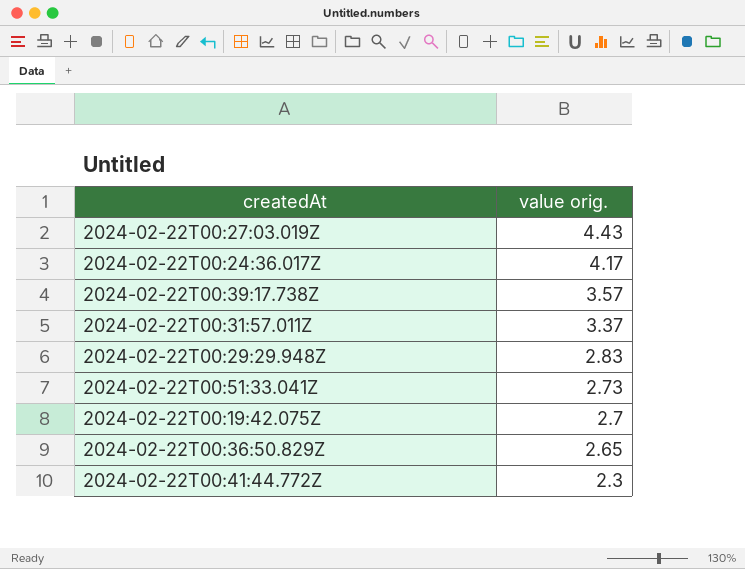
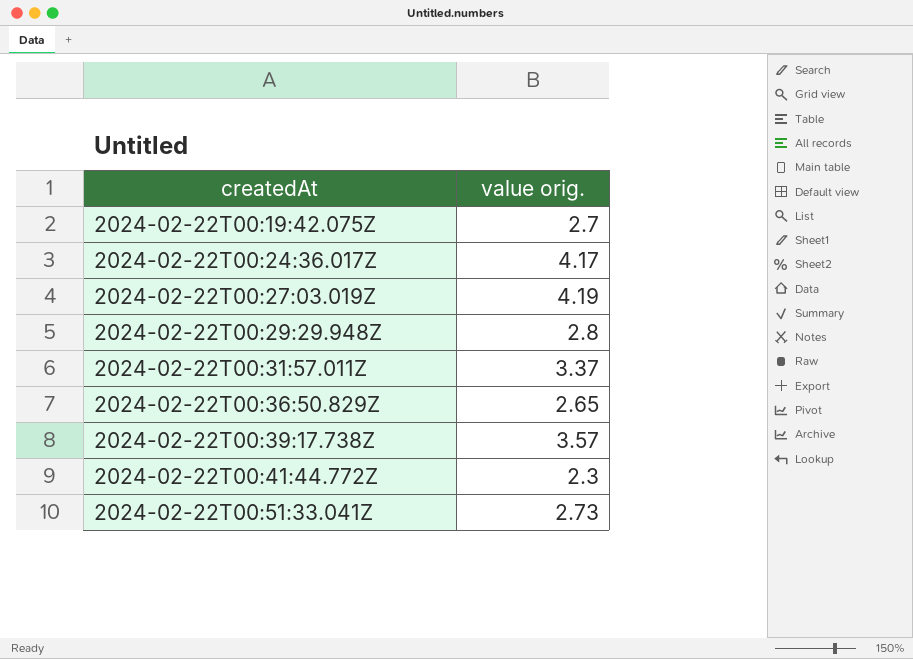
row order: value orig. descending -> createdAt ascending
2024-02-22T00:27:03.019Z | value orig.: 4.43 -> 4.19
2024-02-22T00:29:29.948Z | value orig.: 2.83 -> 2.8

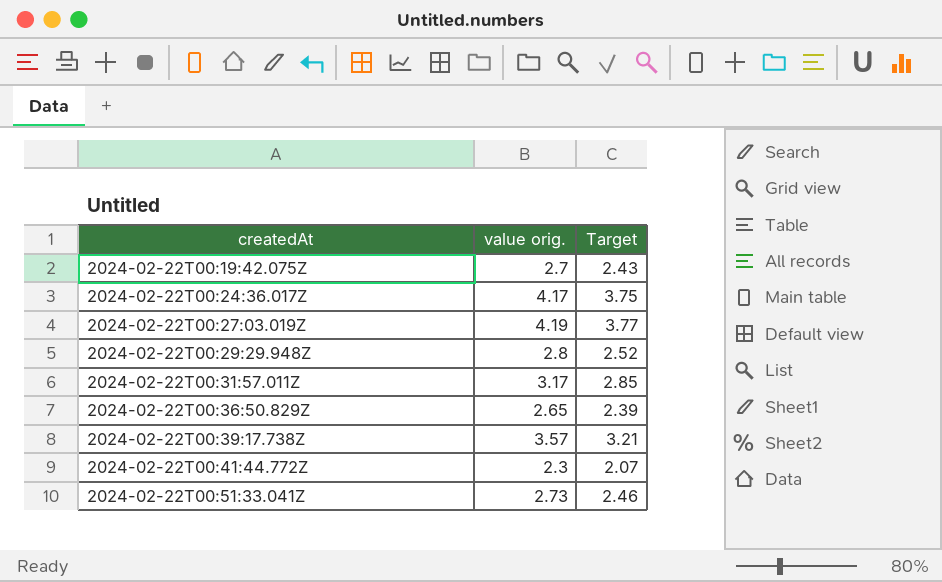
column Target | formula: none -> [value orig.] * 0.9
2024-02-22T00:31:57.011Z | value orig.: 3.37 -> 3.17

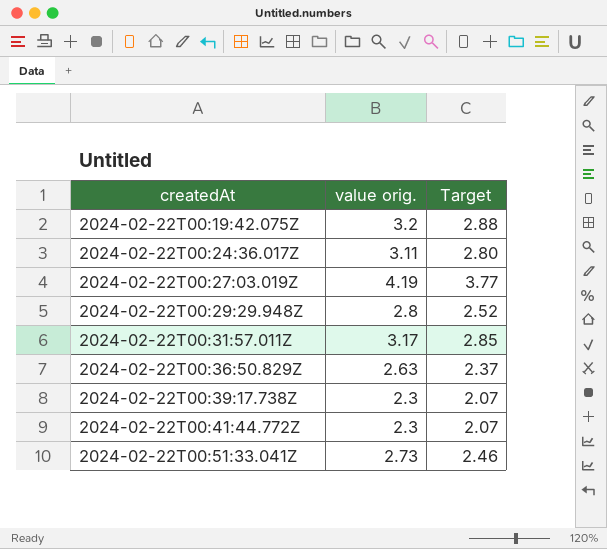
2024-02-22T00:19:42.075Z | value orig.: 2.7 -> 3.2
2024-02-22T00:19:42.075Z | Target: 2.43 -> 2.88
2024-02-22T00:24:36.017Z | value orig.: 4.17 -> 3.11
2024-02-22T00:24:36.017Z | Target: 3.75 -> 2.80
2024-02-22T00:36:50.829Z | value orig.: 2.65 -> 2.63
2024-02-22T00:36:50.829Z | Target: 2.39 -> 2.37
2024-02-22T00:39:17.738Z | value orig.: 3.57 -> 2.3
2024-02-22T00:39:17.738Z | Target: 3.21 -> 2.07

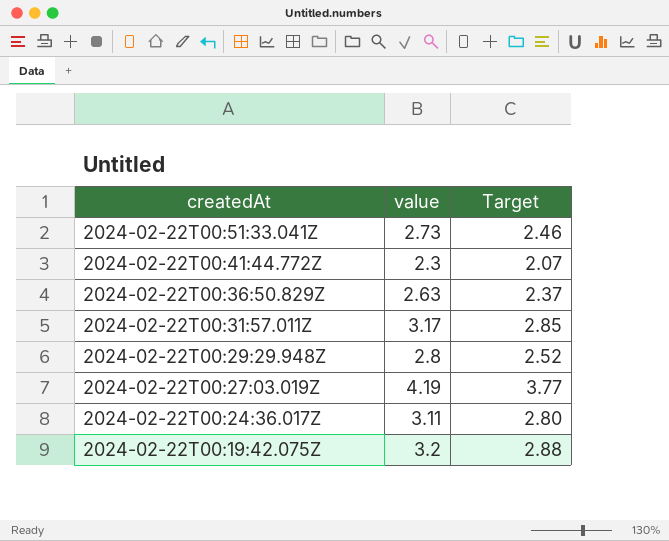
row order: createdAt ascending -> createdAt descending
column name: value orig. -> value
row 2024-02-22T00:39:17.738Z: 2.3 | 2.07 -> none

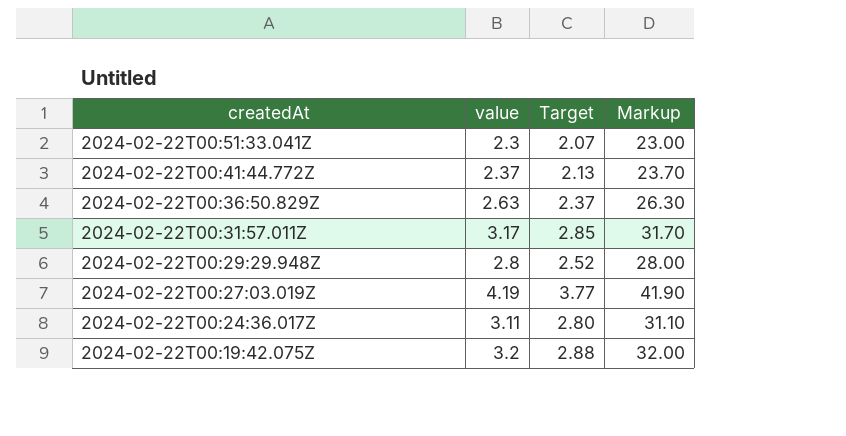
column Markup | formula: none -> [value] * 10
2024-02-22T00:51:33.041Z | value: 2.73 -> 2.3
2024-02-22T00:51:33.041Z | Target: 2.46 -> 2.07
2024-02-22T00:41:44.772Z | value: 2.3 -> 2.37
2024-02-22T00:41:44.772Z | Target: 2.07 -> 2.13

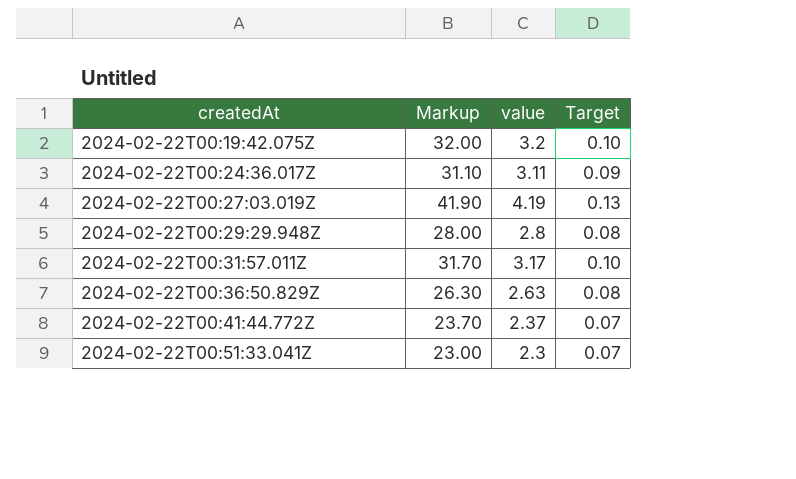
row order: createdAt descending -> createdAt ascending
column Markup | position: 4 -> 2
column Target | formula: [value] * 0.9 -> [value] * 0.03

